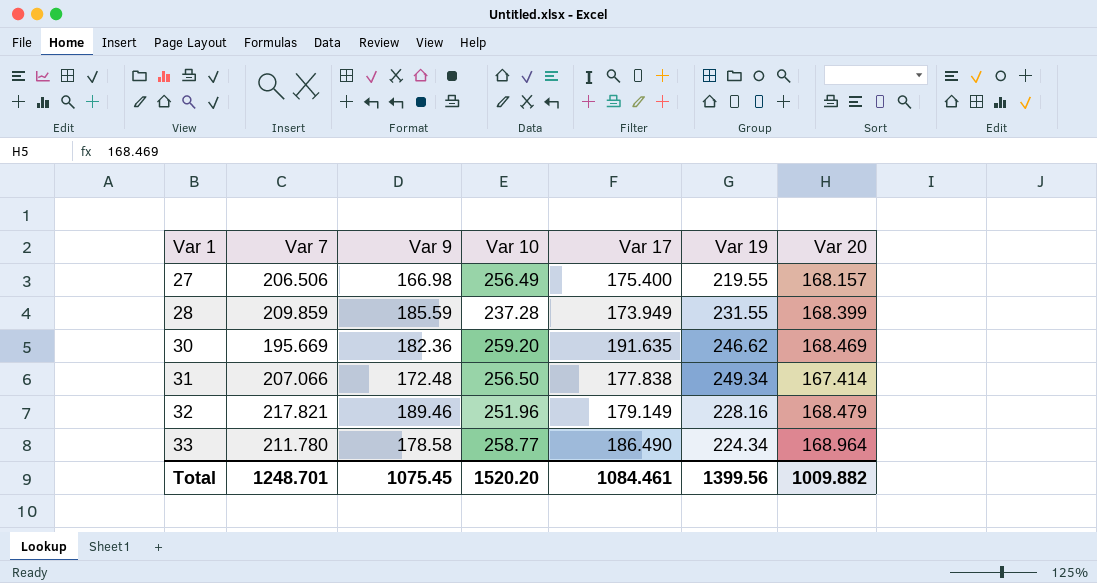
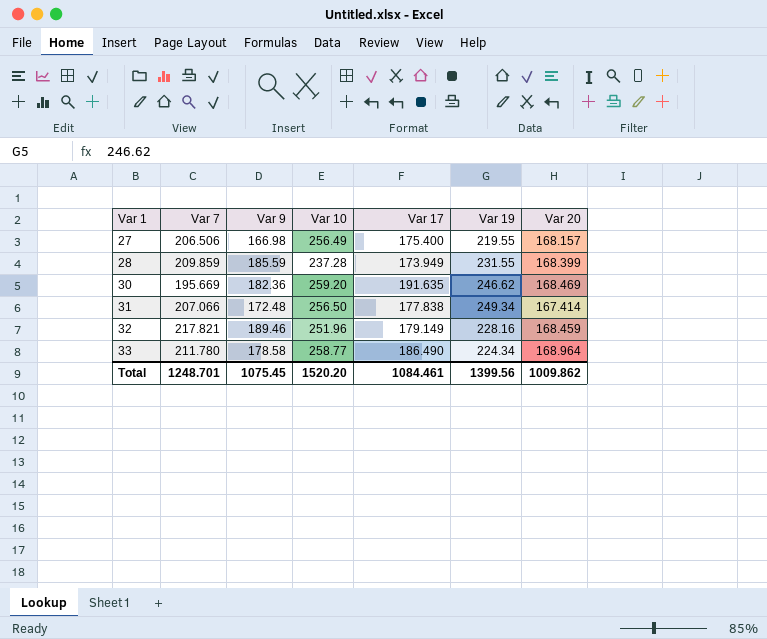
32 | Var 20: 168.479 -> 168.459
Total | Var 20: 1009.882 -> 1009.862

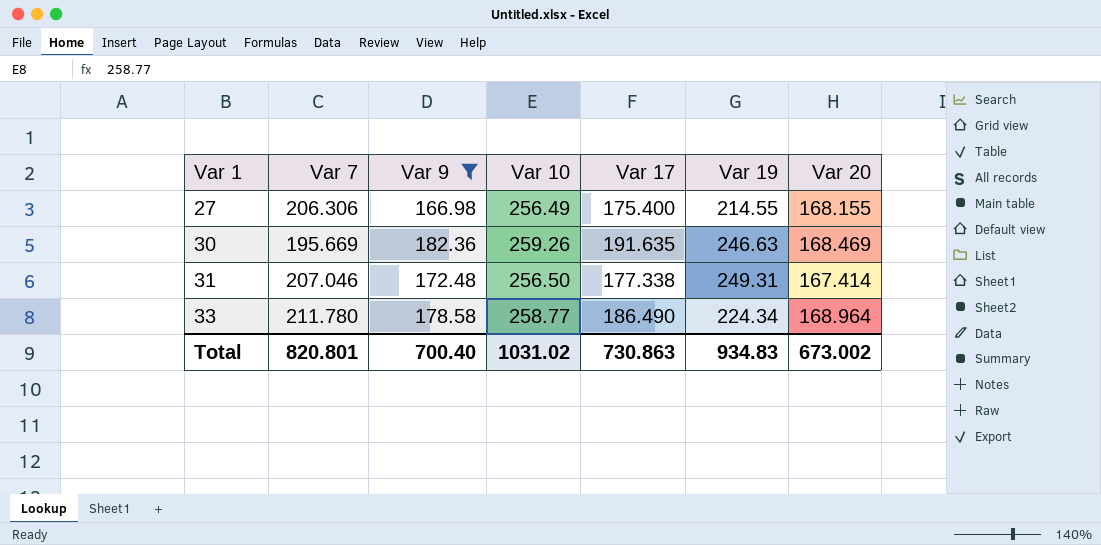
filter: none -> Var 9 <= 182.36
27 | Var 7: 206.506 -> 206.306
27 | Var 19: 219.55 -> 214.55
27 | Var 20: 168.157 -> 168.155
30 | Var 10: 259.20 -> 259.26
30 | Var 19: 246.62 -> 246.63
31 | Var 7: 207.066 -> 207.046
31 | Var 17: 177.838 -> 177.338
31 | Var 19: 249.34 -> 249.31
Total | Var 7: 1248.701 -> 820.801
Total | Var 9: 1075.45 -> 700.40
Total | Var 10: 1520.20 -> 1031.02
Total | Var 17: 1084.461 -> 730.863
Total | Var 19: 1399.56 -> 934.83
Total | Var 20: 1009.862 -> 673.002

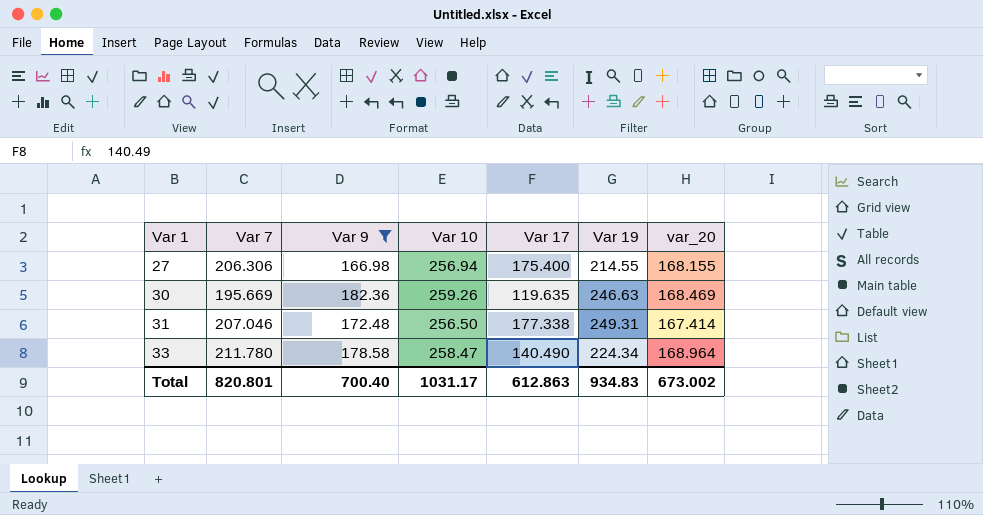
column name: Var 20 -> var_20
27 | Var 10: 256.49 -> 256.94
30 | Var 17: 191.635 -> 119.635
33 | Var 10: 258.77 -> 258.47
33 | Var 17: 186.490 -> 140.490
Total | Var 10: 1031.02 -> 1031.17
Total | Var 17: 730.863 -> 612.863

